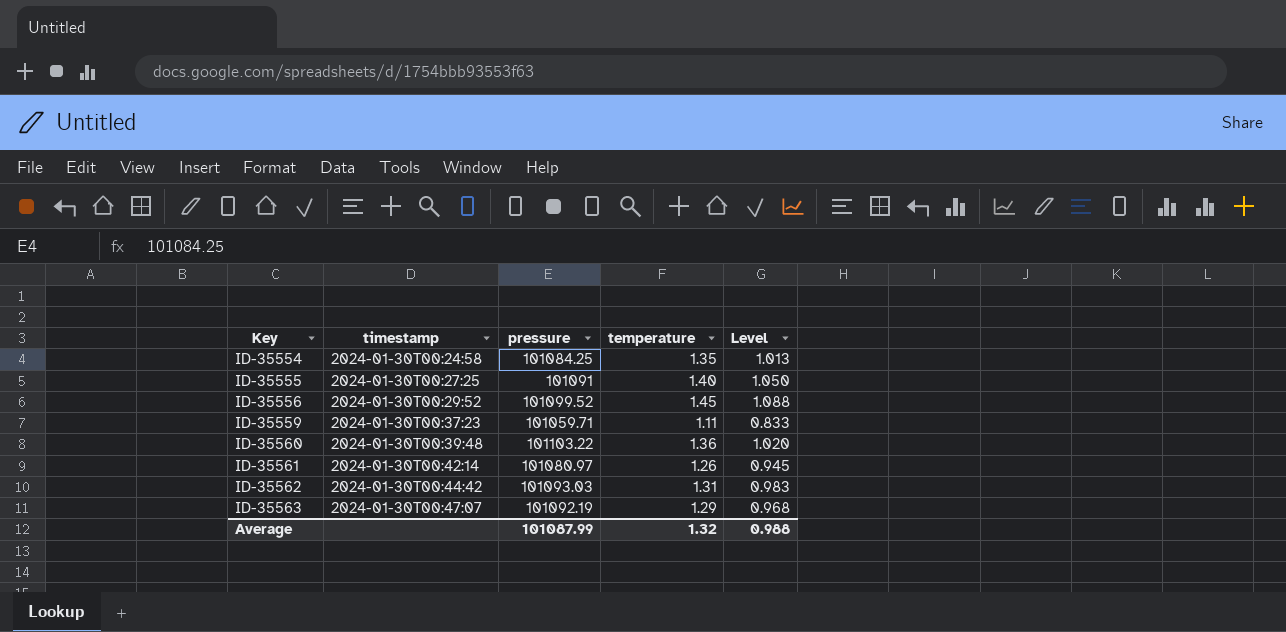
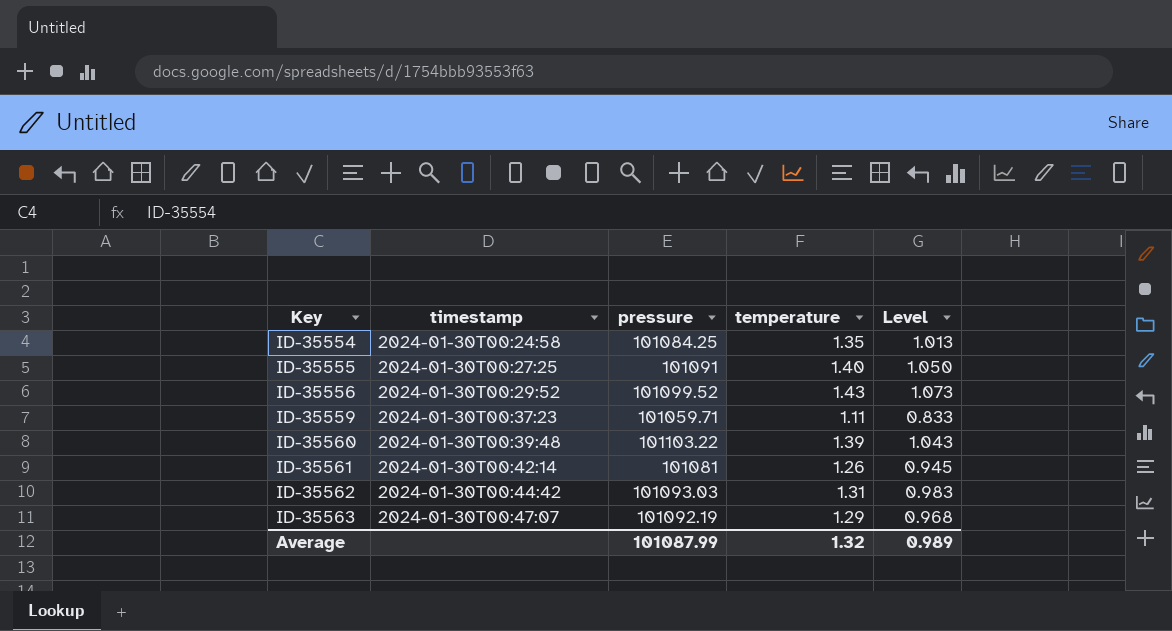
ID-35556 | temperature: 1.45 -> 1.43
ID-35556 | Level: 1.088 -> 1.073
ID-35560 | temperature: 1.36 -> 1.39
ID-35560 | Level: 1.020 -> 1.043
ID-35561 | pressure: 101080.97 -> 101081
Average | Level: 0.988 -> 0.989

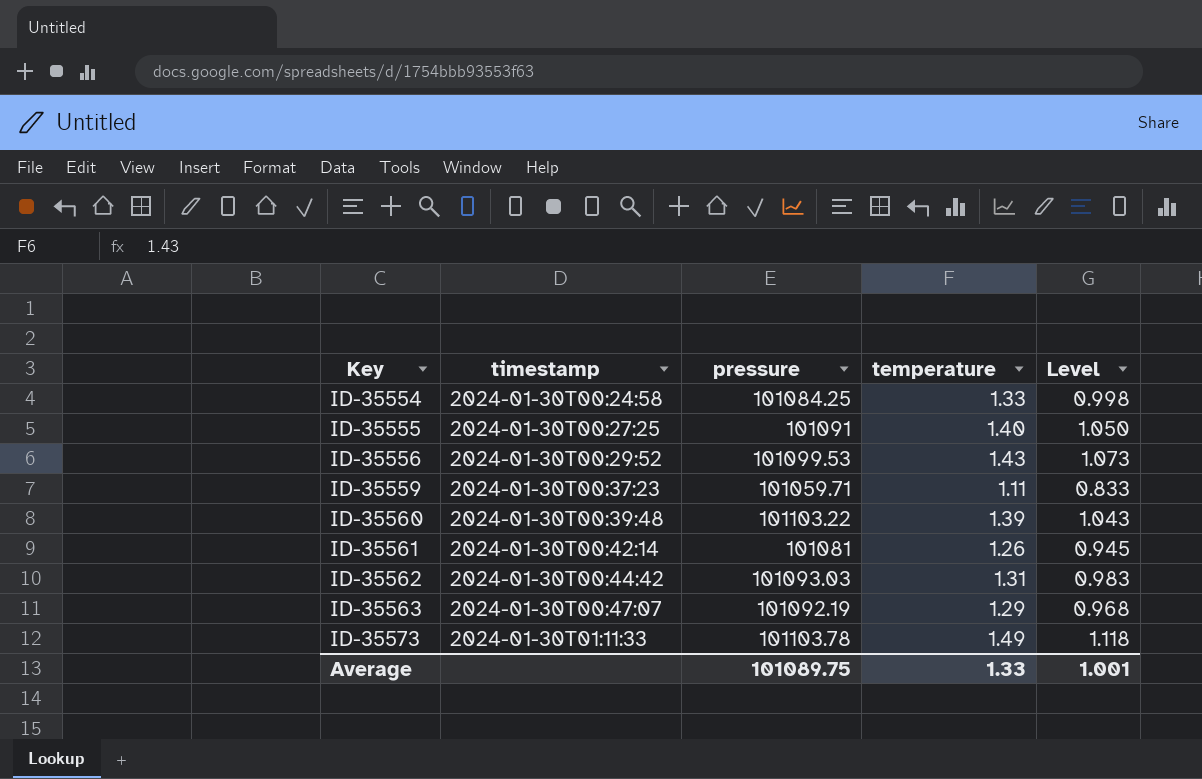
ID-35554 | temperature: 1.35 -> 1.33
ID-35554 | Level: 1.013 -> 0.998
ID-35556 | pressure: 101099.52 -> 101099.53
row ID-35573: none -> 2024-01-30T01:11:33 | 101103.78 | 1.49 | 1.118
Average | pressure: 101087.99 -> 101089.75
Average | temperature: 1.32 -> 1.33
Average | Level: 0.989 -> 1.001

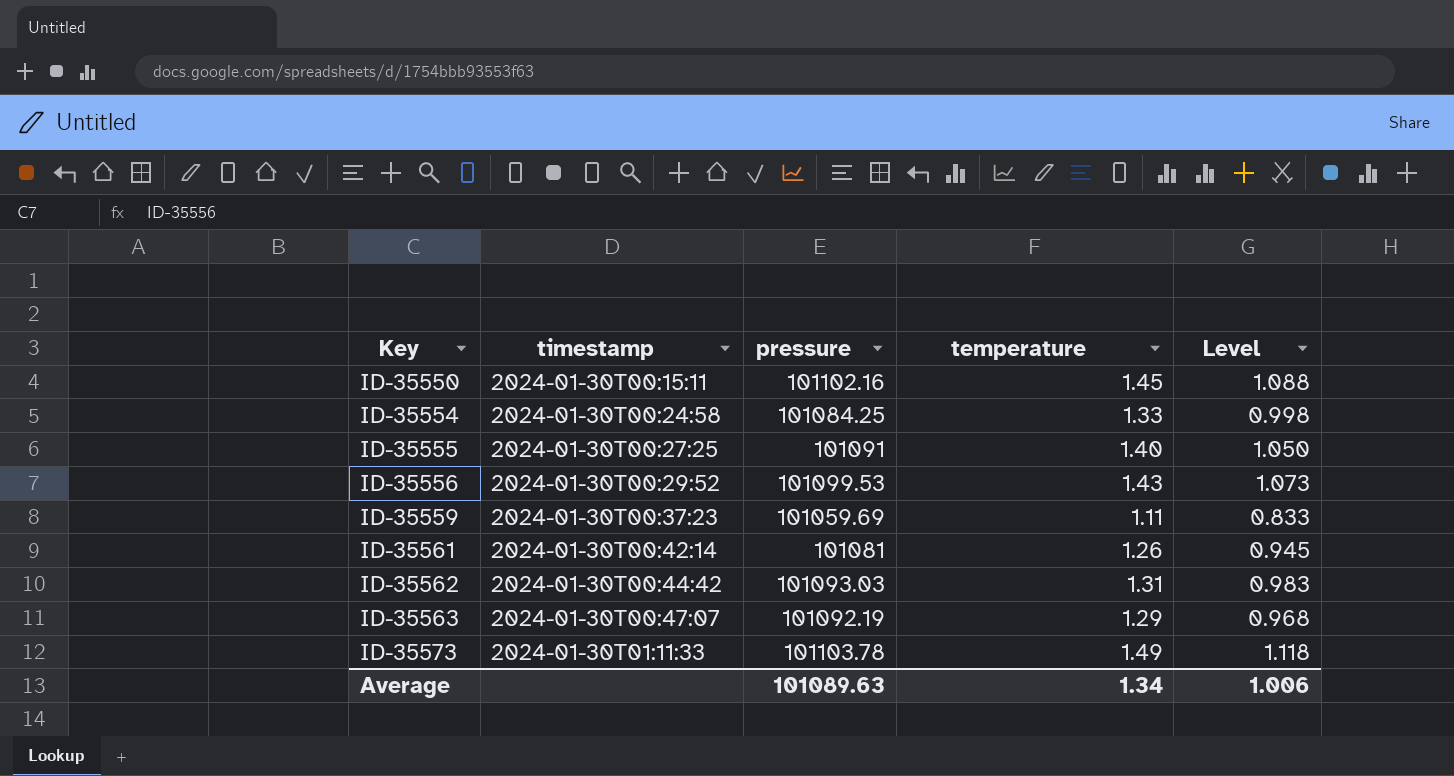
row ID-35560: 2024-01-30T00:39:48 | 101103.22 | 1.39 | 1.043 -> none
row ID-35550: none -> 2024-01-30T00:15:11 | 101102.16 | 1.45 | 1.088
ID-35559 | pressure: 101059.71 -> 101059.69
Average | pressure: 101089.75 -> 101089.63
Average | temperature: 1.33 -> 1.34
Average | Level: 1.001 -> 1.006

